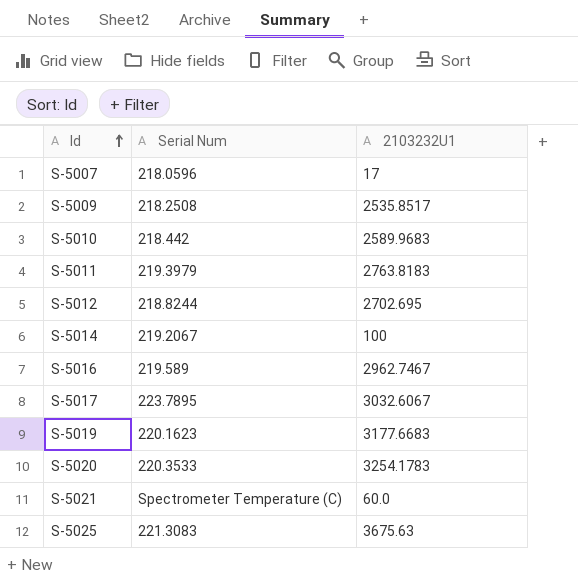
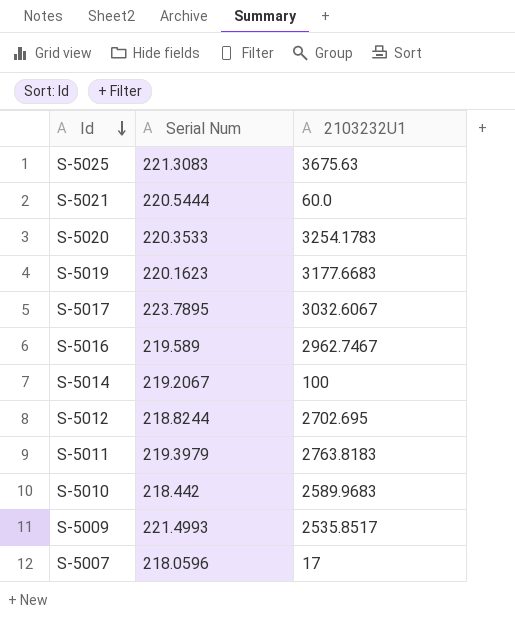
row order: Id ascending -> Id descending
S-5021 | Serial Num: Spectrometer Temperature (C) -> 220.5444
S-5009 | Serial Num: 218.2508 -> 221.4993

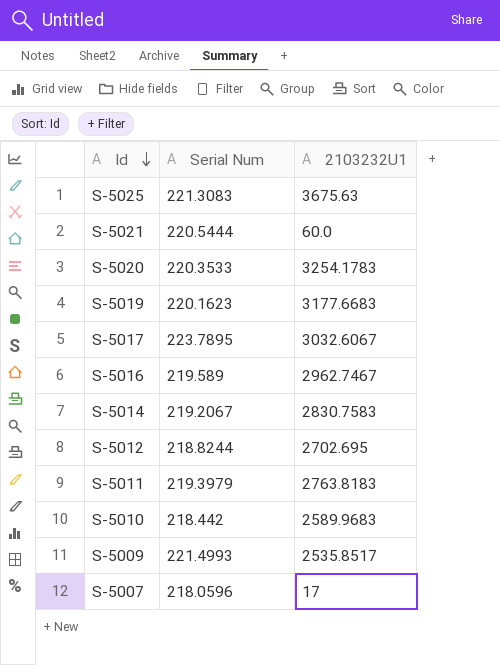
S-5014 | 2103232U1: 100 -> 2830.7583

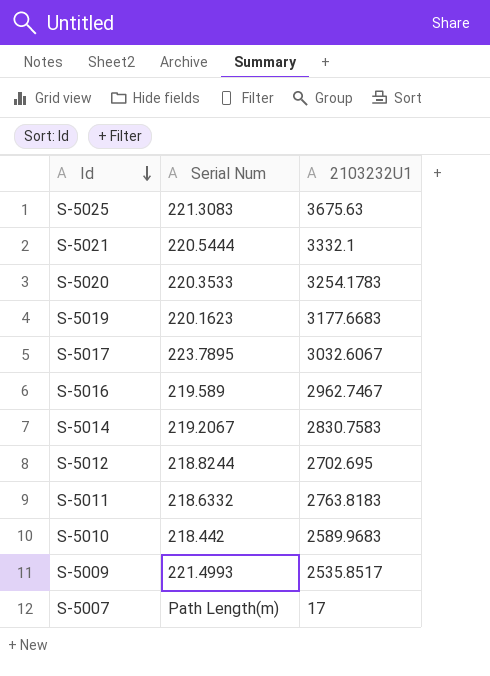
S-5021 | 2103232U1: 60.0 -> 3332.1
S-5011 | Serial Num: 219.3979 -> 218.6332
S-5007 | Serial Num: 218.0596 -> Path Length(m)

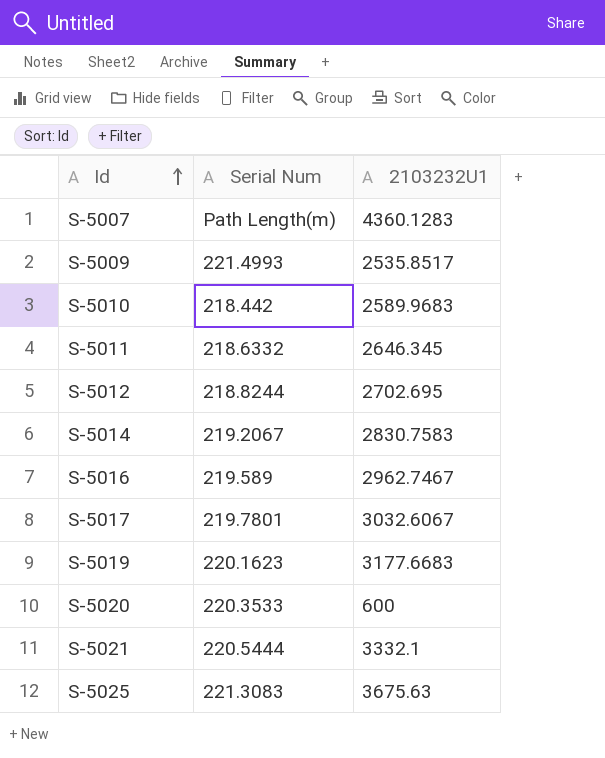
row order: Id descending -> Id ascending
S-5007 | 2103232U1: 17 -> 4360.1283
S-5011 | 2103232U1: 2763.8183 -> 2646.345
S-5017 | Serial Num: 223.7895 -> 219.7801
S-5020 | 2103232U1: 3254.1783 -> 600

